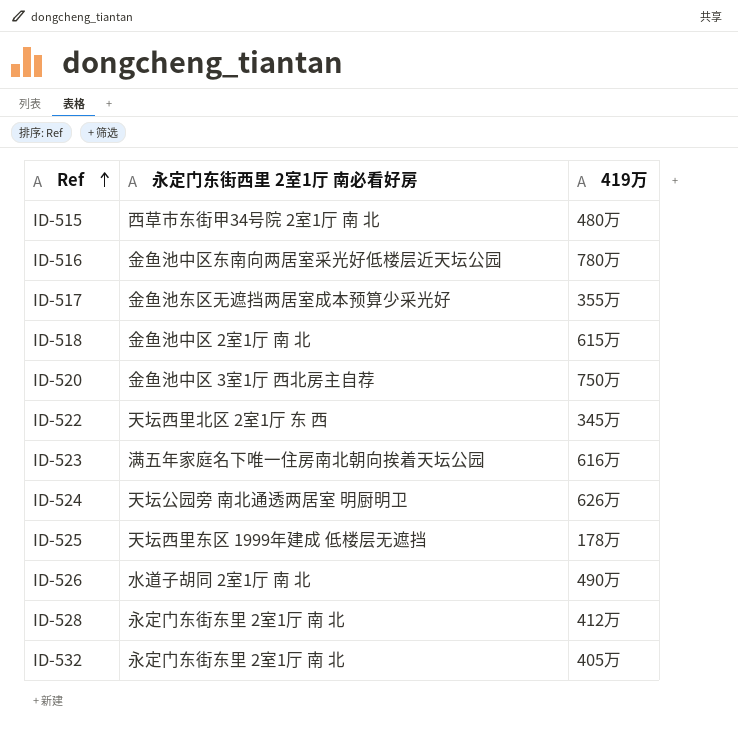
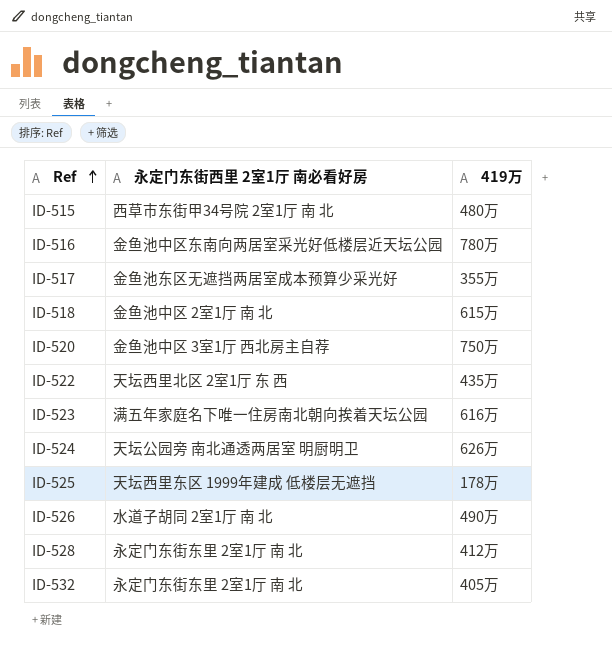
ID-522 | 419万: 345万 -> 435万

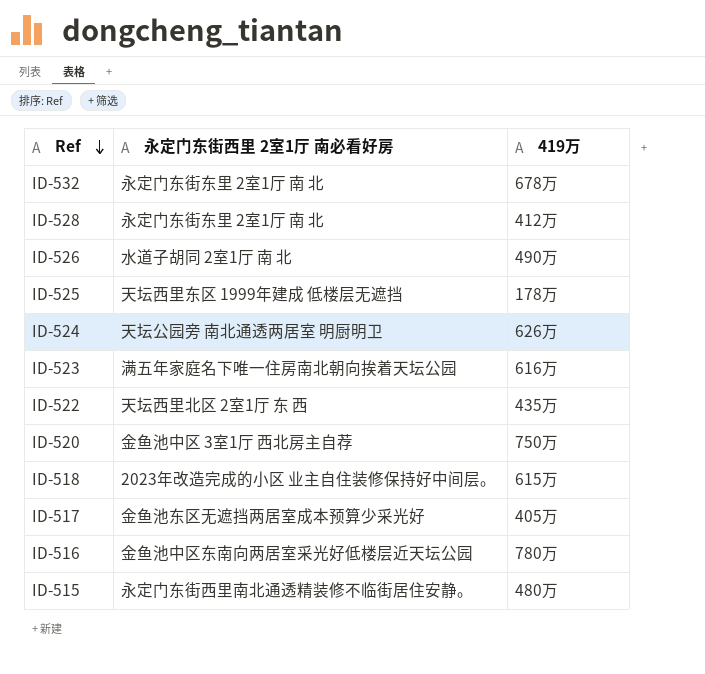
row order: Ref ascending -> Ref descending
ID-532 | 419万: 405万 -> 678万
ID-518 | 永定门东街西里 2室1厅 南必看好房: 金鱼池中区 2室1厅 南 北 -> 2023年改造完成的小区 业主自住装修保持好中间层。
ID-517 | 419万: 355万 -> 405万
ID-515 | 永定门东街西里 2室1厅 南必看好房: 西草市东街甲34号院 2室1厅 南 北 -> 永定门东街西里南北通透精装修不临街居住安静。

